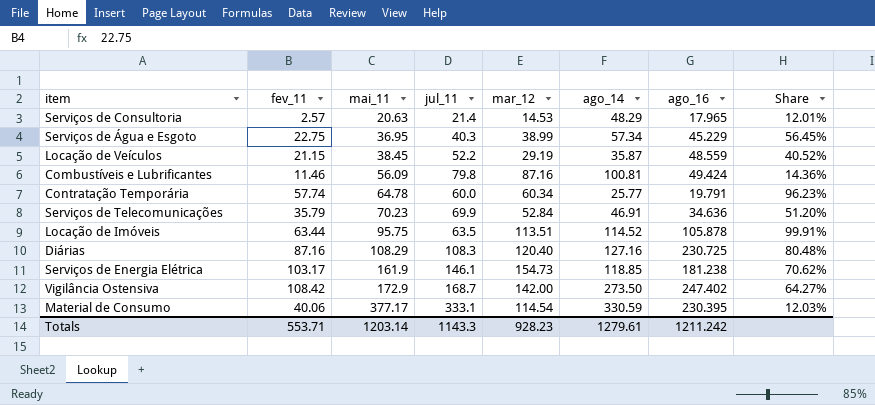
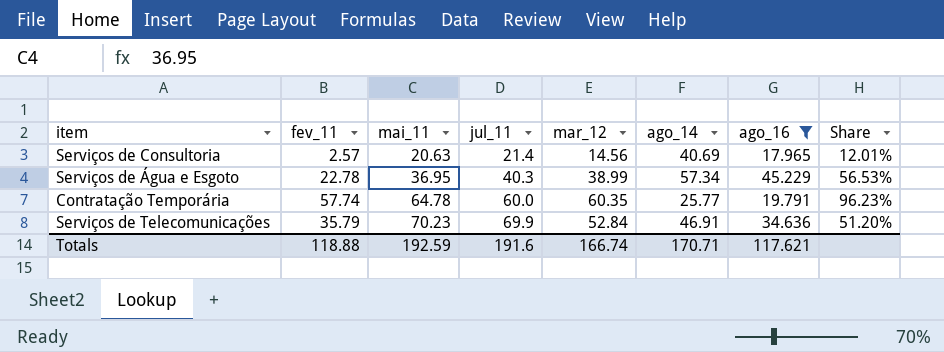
filter: none -> ago_16 <= 45.229
Serviços de Consultoria | mar_12: 14.53 -> 14.56
Serviços de Consultoria | ago_14: 48.29 -> 40.69
Serviços de Água e Esgoto | fev_11: 22.75 -> 22.78
Serviços de Água e Esgoto | Share: 56.45% -> 56.53%
Contratação Temporária | mar_12: 60.34 -> 60.35
Totals | fev_11: 553.71 -> 118.88
Totals | mai_11: 1203.14 -> 192.59
Totals | jul_11: 1143.3 -> 191.6
Totals | mar_12: 928.23 -> 166.74
Totals | ago_14: 1279.61 -> 170.71
Totals | ago_16: 1211.242 -> 117.621

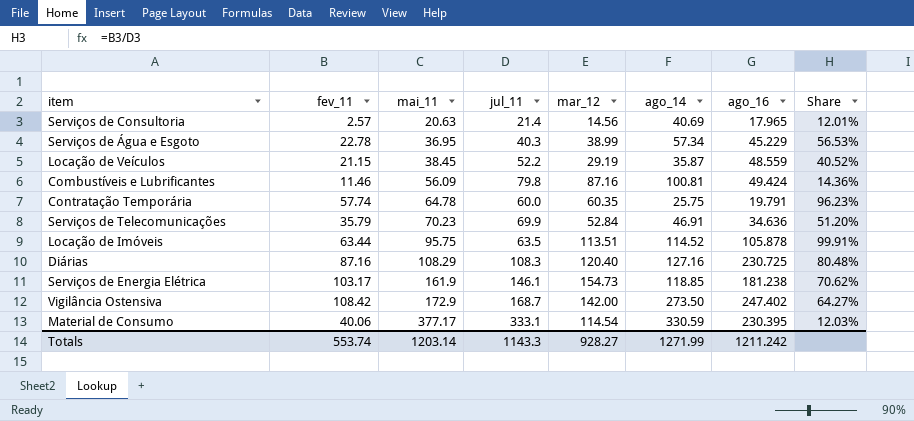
filter: ago_16 <= 45.229 -> none
Contratação Temporária | ago_14: 25.77 -> 25.75
Totals | fev_11: 118.88 -> 553.74
Totals | mai_11: 192.59 -> 1203.14
Totals | jul_11: 191.6 -> 1143.3
Totals | mar_12: 166.74 -> 928.27
Totals | ago_14: 170.71 -> 1271.99
Totals | ago_16: 117.621 -> 1211.242

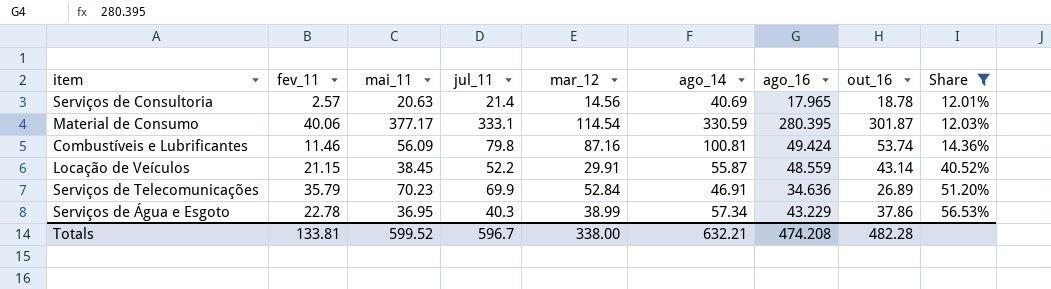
filter: none -> Share <= 56.53%
row order: mai_11 ascending -> Share ascending
column out_16 | position: none -> 8
Material de Consumo | ago_16: 230.395 -> 280.395
Locação de Veículos | mar_12: 29.19 -> 29.91
Locação de Veículos | ago_14: 35.87 -> 55.87
Serviços de Água e Esgoto | ago_16: 45.229 -> 43.229
Totals | fev_11: 553.74 -> 133.81
Totals | mai_11: 1203.14 -> 599.52
Totals | jul_11: 1143.3 -> 596.7
Totals | mar_12: 928.27 -> 338.00
Totals | ago_14: 1271.99 -> 632.21
Totals | ago_16: 1211.242 -> 474.208

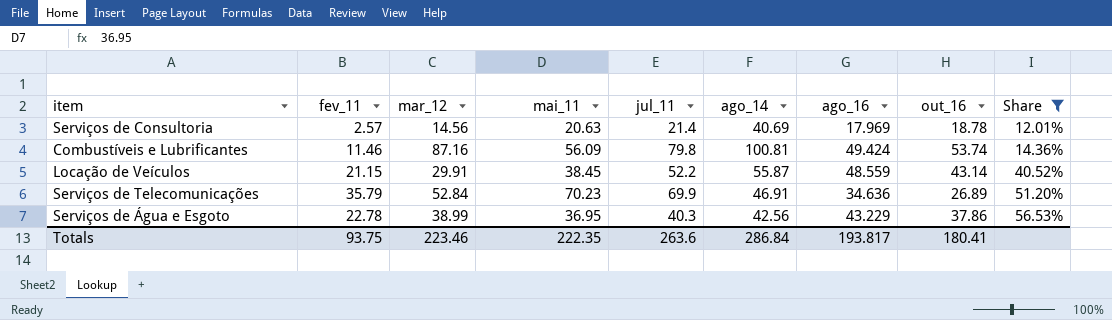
column mar_12 | position: 5 -> 3
row Material de Consumo: 40.06 | 377.17 | 333.1 | 114.54 | 330.59 | 280.395 | 301.87 | 12.03% -> none
Serviços de Consultoria | ago_16: 17.965 -> 17.969
Serviços de Água e Esgoto | ago_14: 57.34 -> 42.56
Totals | fev_11: 133.81 -> 93.75
Totals | mar_12: 338.00 -> 223.46
Totals | mai_11: 599.52 -> 222.35
Totals | jul_11: 596.7 -> 263.6
Totals | ago_14: 632.21 -> 286.84
Totals | ago_16: 474.208 -> 193.817
Totals | out_16: 482.28 -> 180.41

